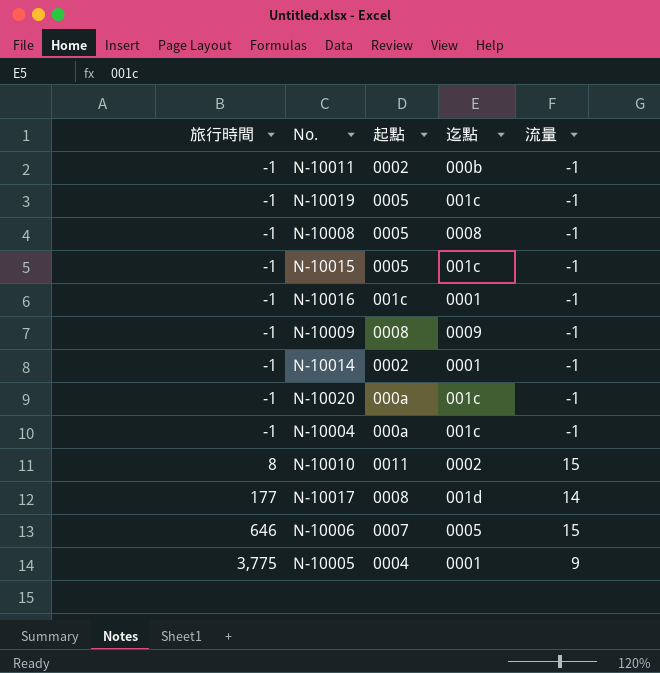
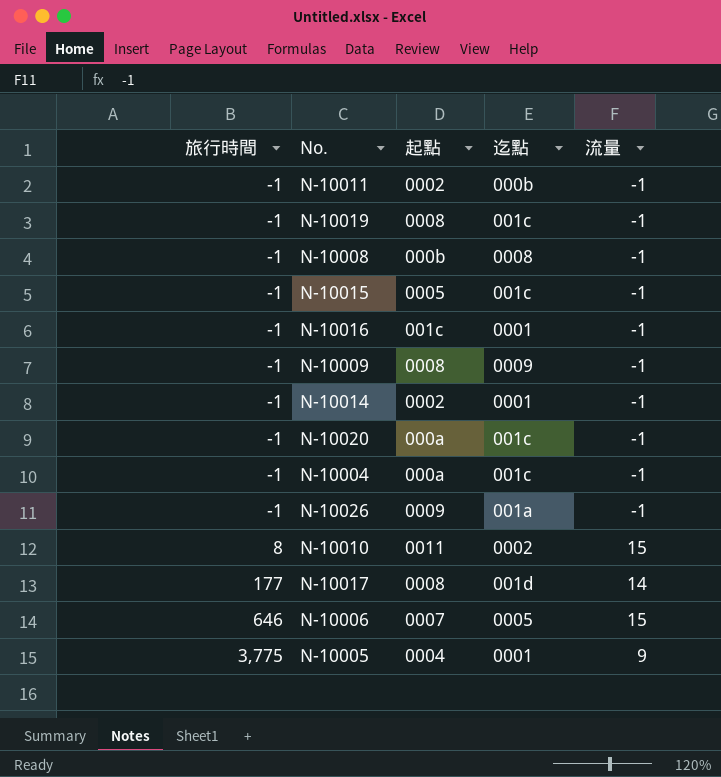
N-10019 | 起點: 0005 -> 0008
N-10008 | 起點: 0005 -> 000b
row N-10026: none -> -1 | 0009 | 001a | -1

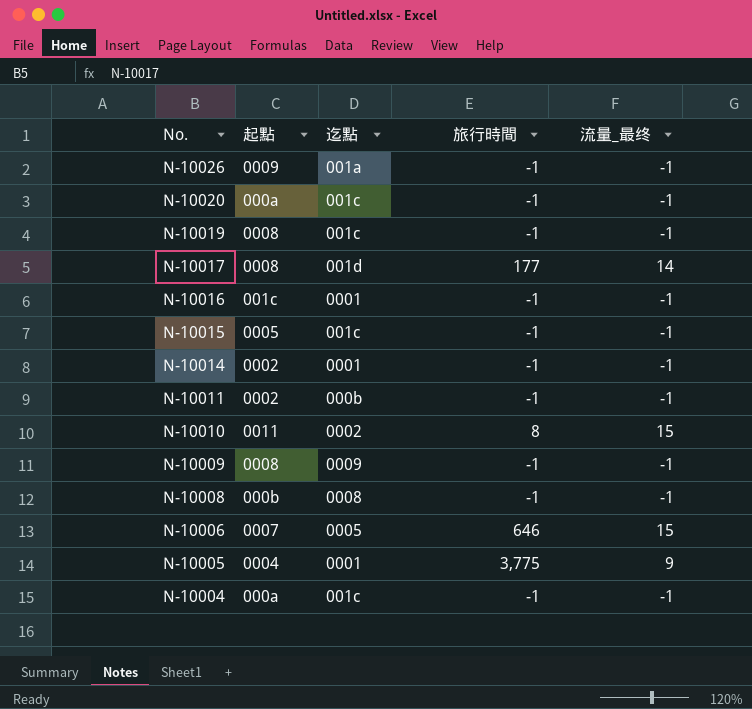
row order: 旅行時間 ascending -> No. descending
column 旅行時間 | position: 1 -> 4
column name: 流量 -> 流量_最终

